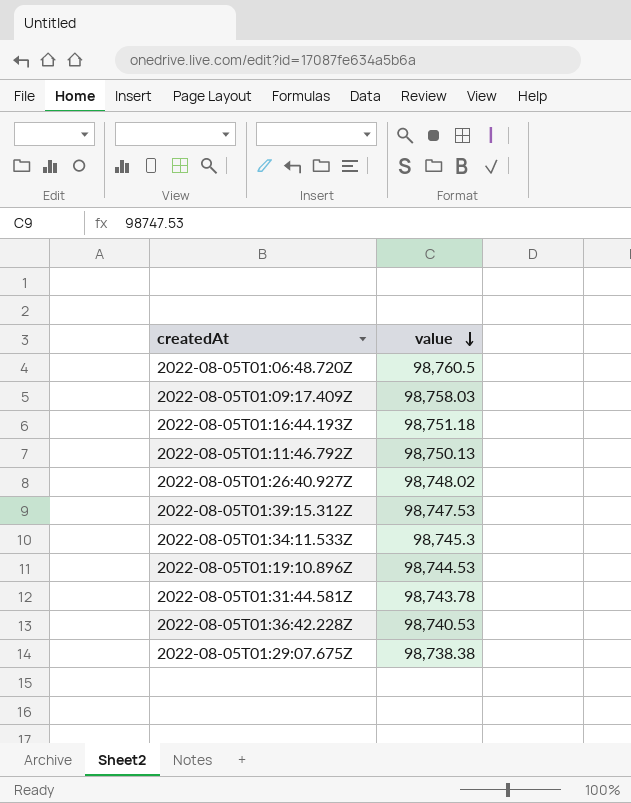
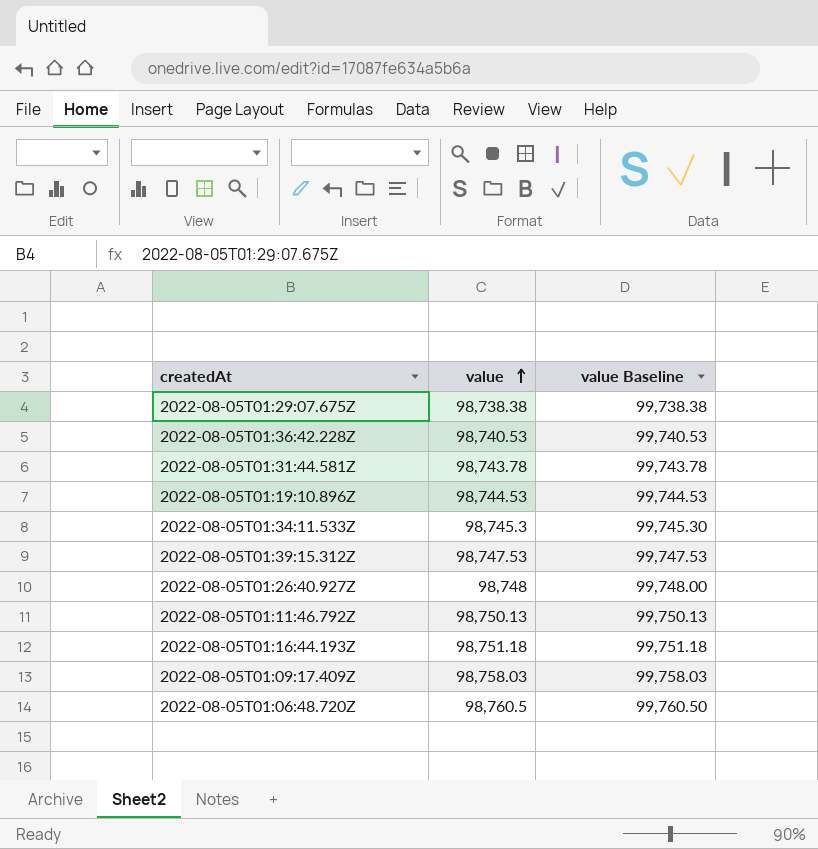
row order: value descending -> value ascending
column value Baseline | formula: none -> [value] + 1000
2022-08-05T01:26:40.927Z | value: 98,748.02 -> 98,748

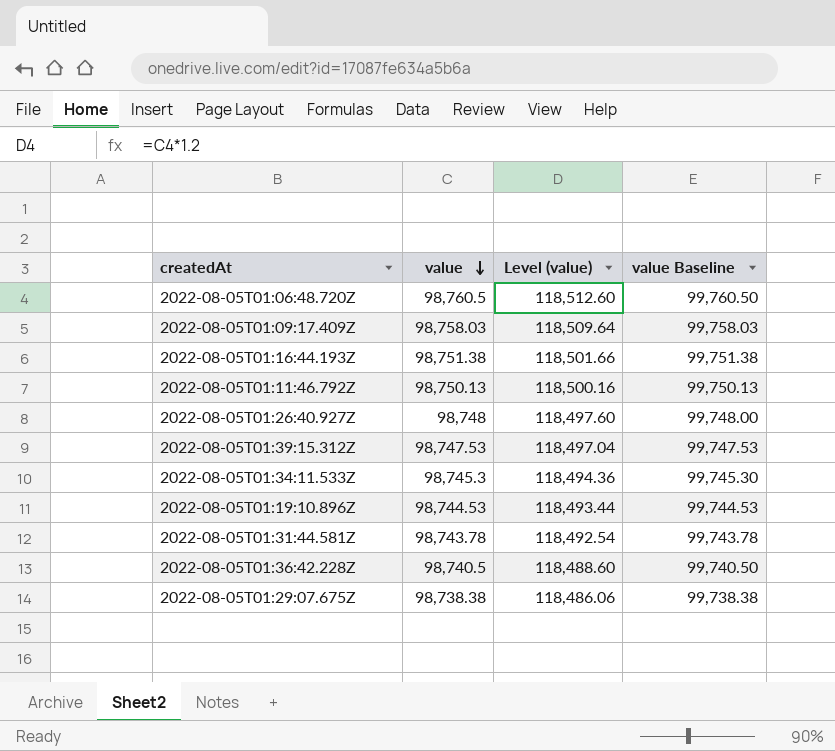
row order: value ascending -> value descending
column Level (value) | formula: none -> [value] * 1.2
2022-08-05T01:16:44.193Z | value: 98,751.18 -> 98,751.38
2022-08-05T01:16:44.193Z | value Baseline: 99,751.18 -> 99,751.38
2022-08-05T01:36:42.228Z | value: 98,740.53 -> 98,740.5
2022-08-05T01:36:42.228Z | value Baseline: 99,740.53 -> 99,740.50

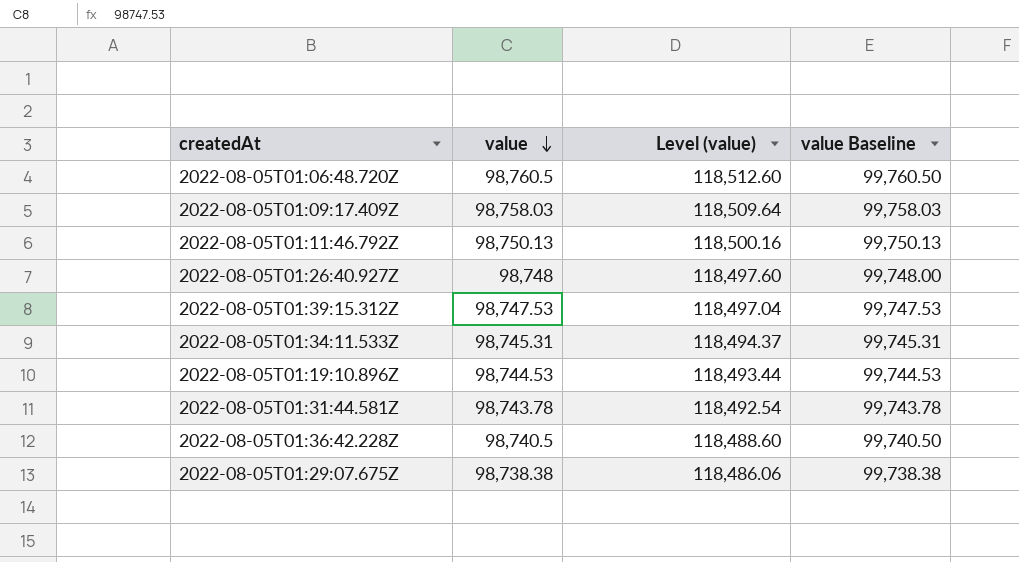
row 2022-08-05T01:16:44.193Z: 98,751.38 | 118,501.66 | 99,751.38 -> none
2022-08-05T01:34:11.533Z | value: 98,745.3 -> 98,745.31
2022-08-05T01:34:11.533Z | Level (value): 118,494.36 -> 118,494.37
2022-08-05T01:34:11.533Z | value Baseline: 99,745.30 -> 99,745.31

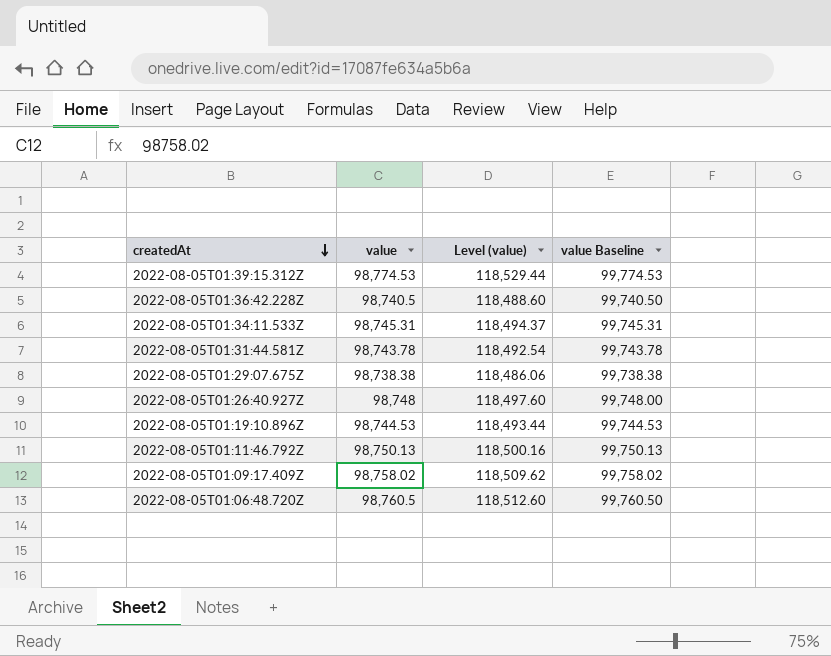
row order: value descending -> createdAt descending
2022-08-05T01:39:15.312Z | value: 98,747.53 -> 98,774.53
2022-08-05T01:39:15.312Z | Level (value): 118,497.04 -> 118,529.44
2022-08-05T01:39:15.312Z | value Baseline: 99,747.53 -> 99,774.53
2022-08-05T01:09:17.409Z | value: 98,758.03 -> 98,758.02
2022-08-05T01:09:17.409Z | Level (value): 118,509.64 -> 118,509.62
2022-08-05T01:09:17.409Z | value Baseline: 99,758.03 -> 99,758.02

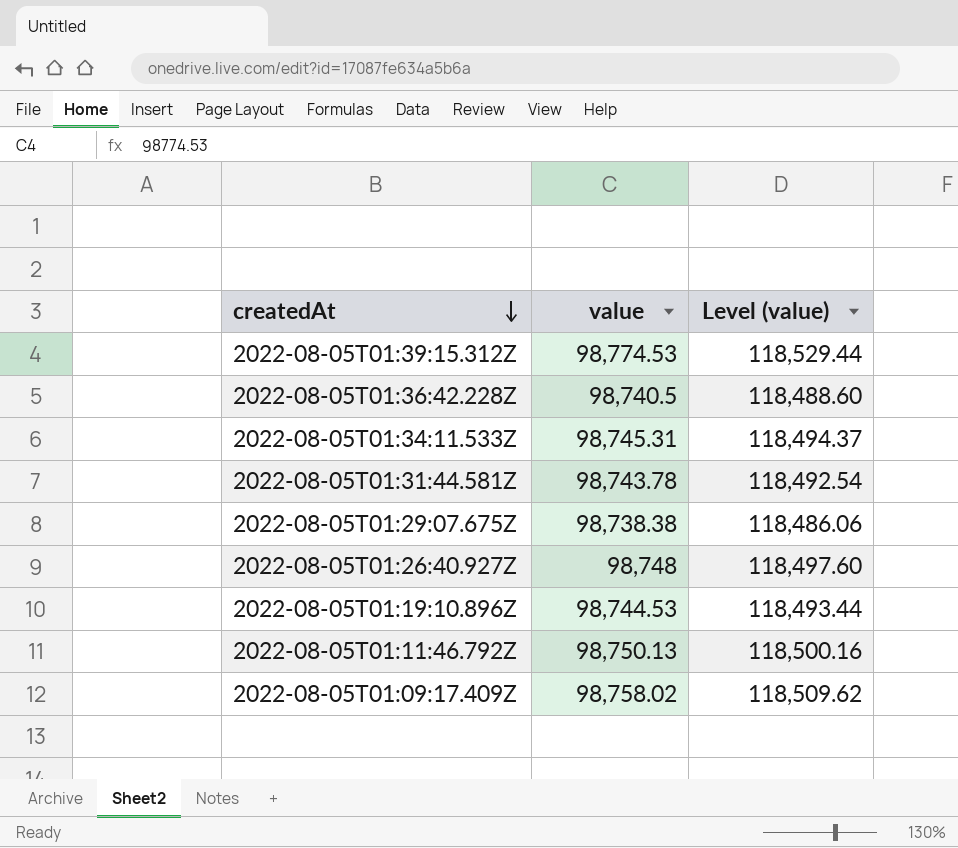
column value Baseline | formula: [value] + 1000 -> none
row 2022-08-05T01:06:48.720Z: 98,760.5 | 118,512.60 | 99,760.50 -> none

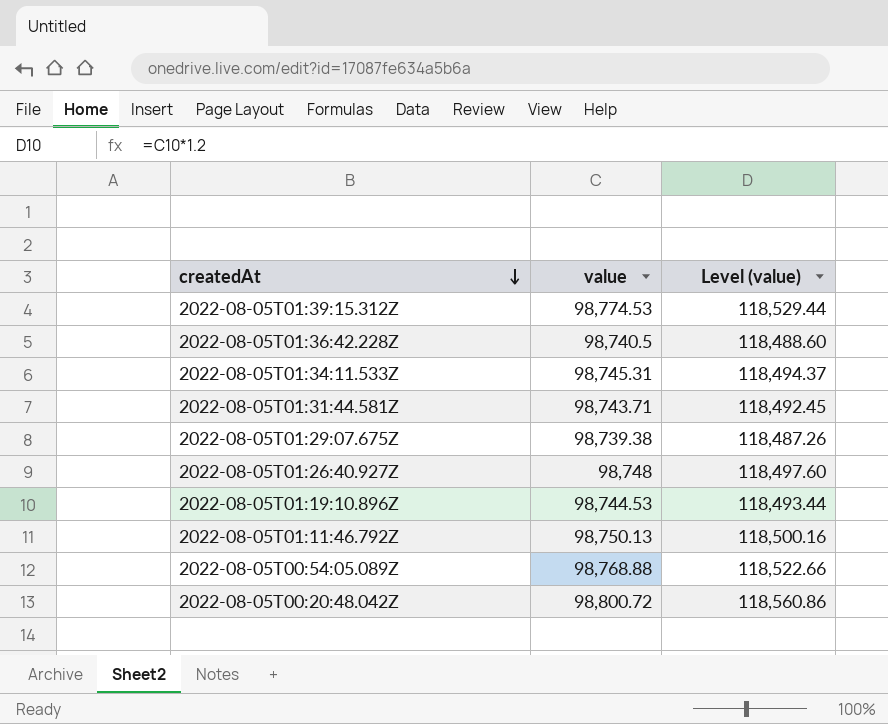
row 2022-08-05T01:09:17.409Z: 98,758.02 | 118,509.62 -> none
2022-08-05T01:31:44.581Z | value: 98,743.78 -> 98,743.71
2022-08-05T01:31:44.581Z | Level (value): 118,492.54 -> 118,492.45
2022-08-05T01:29:07.675Z | value: 98,738.38 -> 98,739.38
2022-08-05T01:29:07.675Z | Level (value): 118,486.06 -> 118,487.26
row 2022-08-05T00:54:05.089Z: none -> 98,768.88 | 118,522.66
row 2022-08-05T00:20:48.042Z: none -> 98,800.72 | 118,560.86

